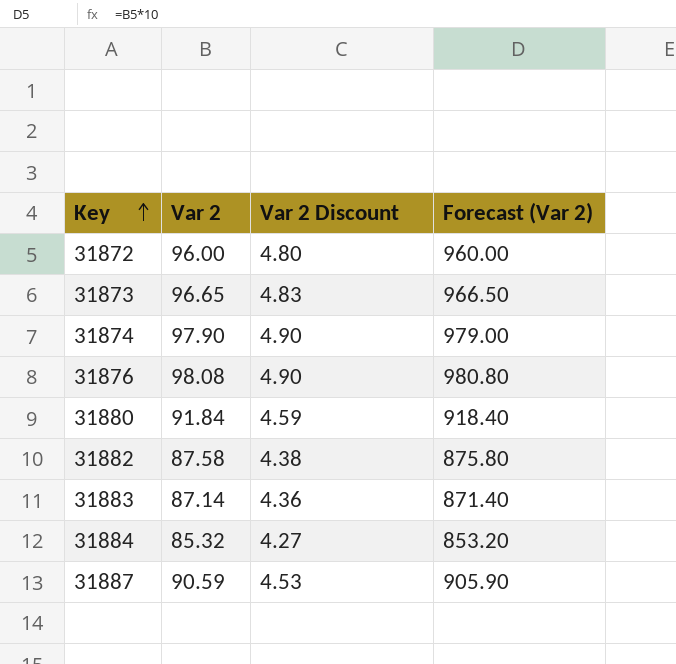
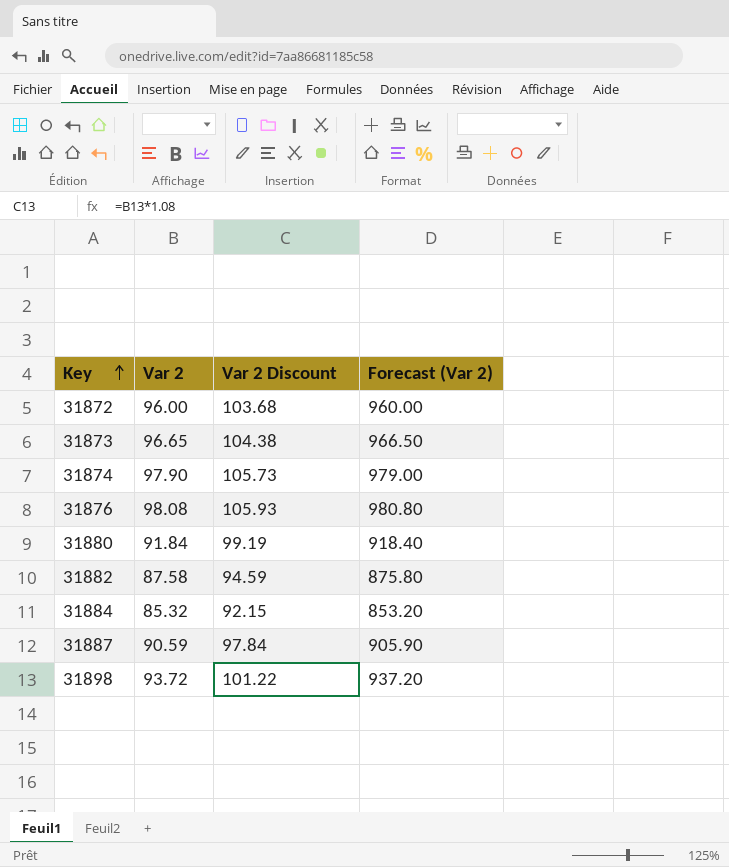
column Var 2 Discount | formula: [Var 2] * 0.05 -> [Var 2] * 1.08
row 31883: 87.14 | 4.36 | 871.40 -> none
row 31898: none -> 93.72 | 101.22 | 937.20

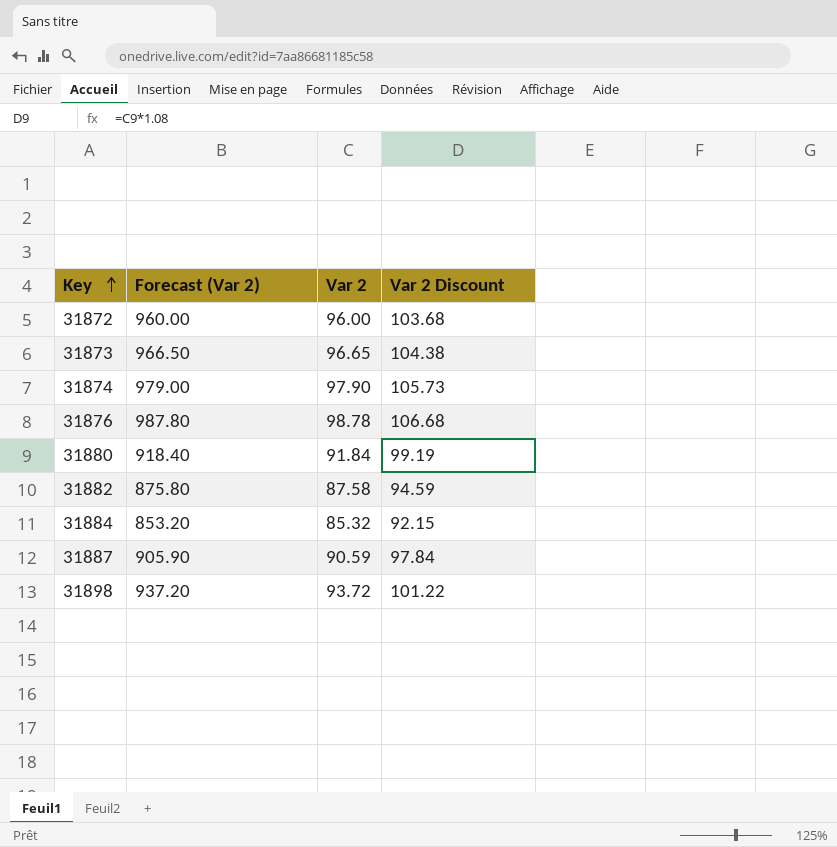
column Forecast (Var 2) | position: 4 -> 2
31876 | Forecast (Var 2): 980.80 -> 987.80
31876 | Var 2: 98.08 -> 98.78
31876 | Var 2 Discount: 105.93 -> 106.68

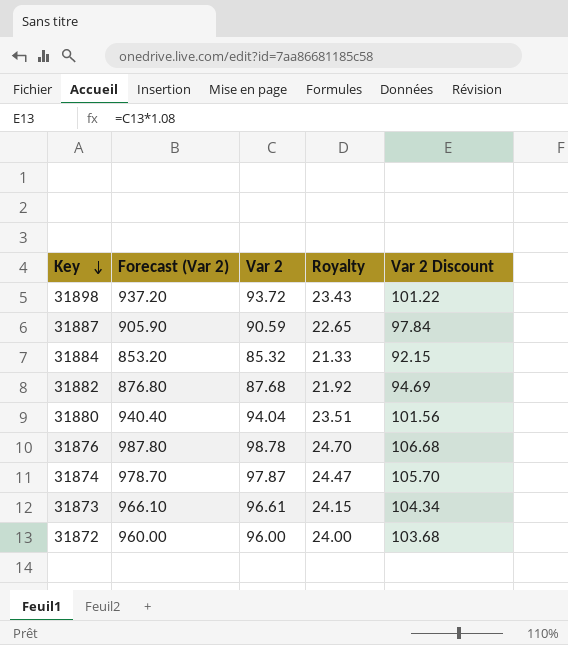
row order: Key ascending -> Key descending
column Royalty | formula: none -> [Var 2] * 0.25
31882 | Forecast (Var 2): 875.80 -> 876.80
31882 | Var 2: 87.58 -> 87.68
31882 | Var 2 Discount: 94.59 -> 94.69
31880 | Forecast (Var 2): 918.40 -> 940.40
31880 | Var 2: 91.84 -> 94.04
31880 | Var 2 Discount: 99.19 -> 101.56
31874 | Forecast (Var 2): 979.00 -> 978.70
31874 | Var 2: 97.90 -> 97.87
31874 | Var 2 Discount: 105.73 -> 105.70
31873 | Forecast (Var 2): 966.50 -> 966.10
31873 | Var 2: 96.65 -> 96.61
31873 | Var 2 Discount: 104.38 -> 104.34

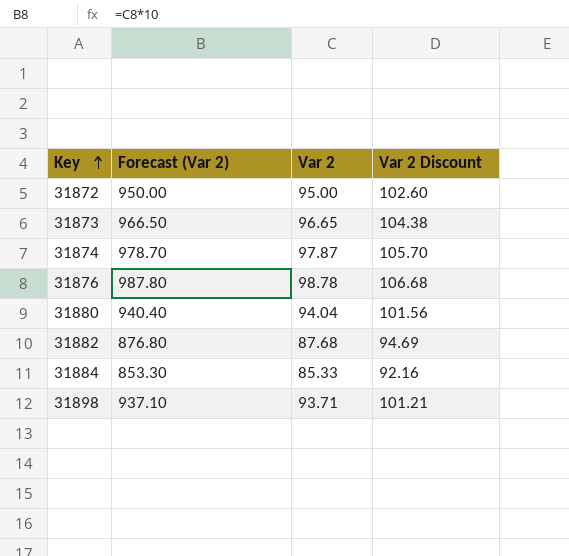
row order: Key descending -> Key ascending
column Royalty | formula: [Var 2] * 0.25 -> none
row 31887: 905.90 | 90.59 | 22.65 | 97.84 -> none
31872 | Forecast (Var 2): 960.00 -> 950.00
31872 | Var 2: 96.00 -> 95.00
31872 | Var 2 Discount: 103.68 -> 102.60
31873 | Forecast (Var 2): 966.10 -> 966.50
31873 | Var 2: 96.61 -> 96.65
31873 | Var 2 Discount: 104.34 -> 104.38
31884 | Forecast (Var 2): 853.20 -> 853.30
31884 | Var 2: 85.32 -> 85.33
31884 | Var 2 Discount: 92.15 -> 92.16
31898 | Forecast (Var 2): 937.20 -> 937.10
31898 | Var 2: 93.72 -> 93.71
31898 | Var 2 Discount: 101.22 -> 101.21

